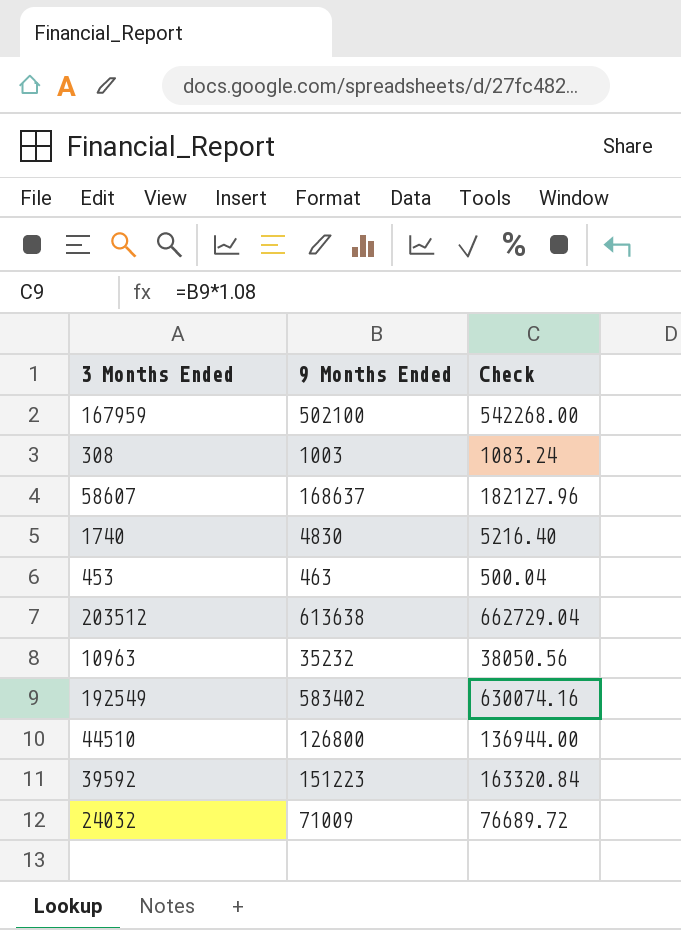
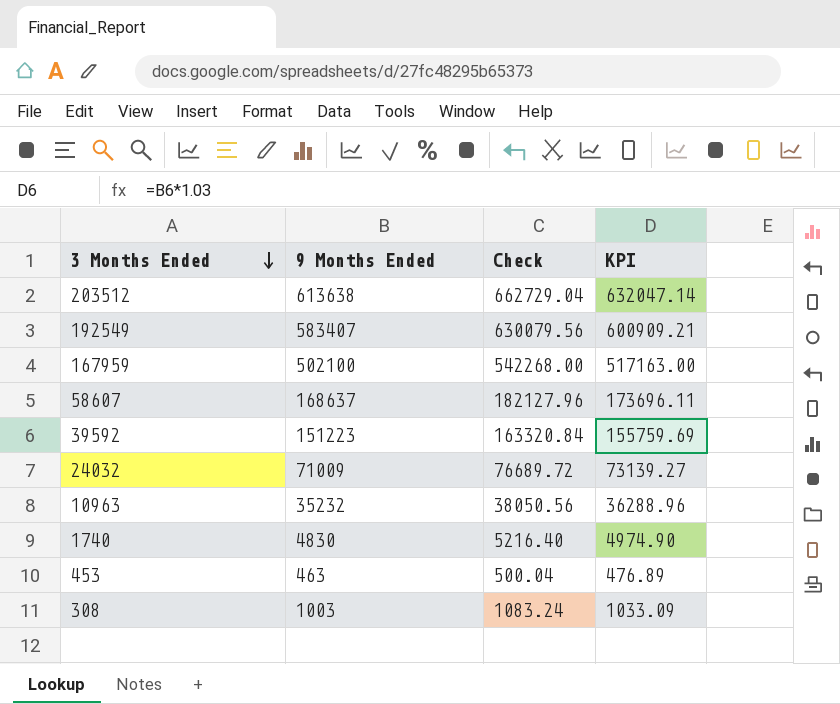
row order: none -> 3 Months Ended descending
column KPI | formula: none -> [9 Months Ended] * 1.03
row 44510: 126800 | 136944.00 -> none
192549 | 9 Months Ended: 583402 -> 583407
192549 | Check: 630074.16 -> 630079.56

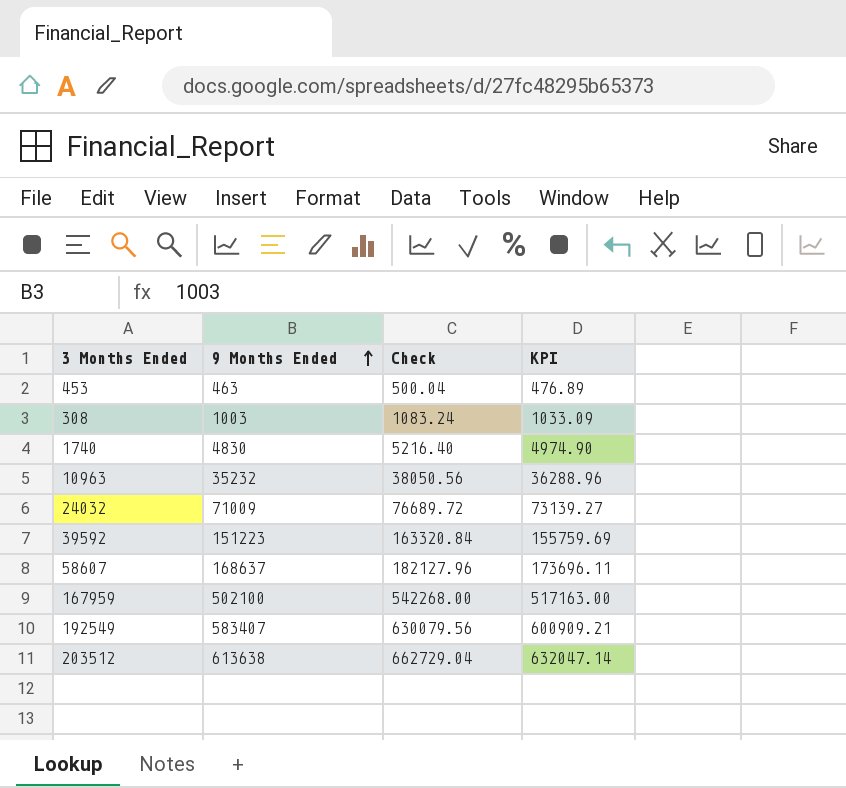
row order: 3 Months Ended descending -> 9 Months Ended ascending

